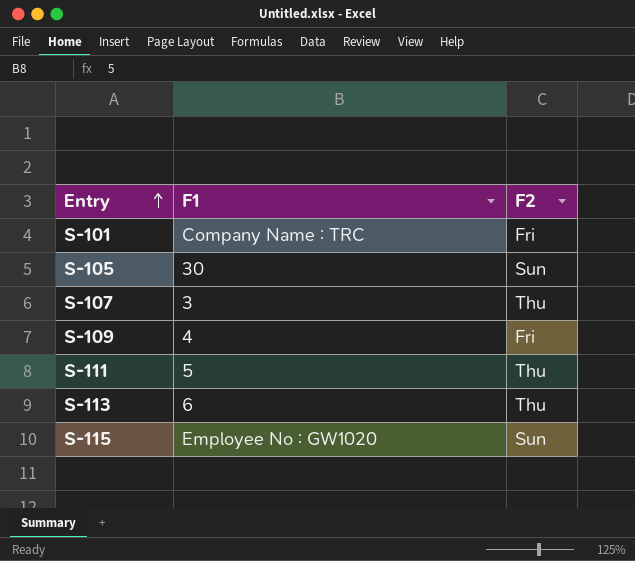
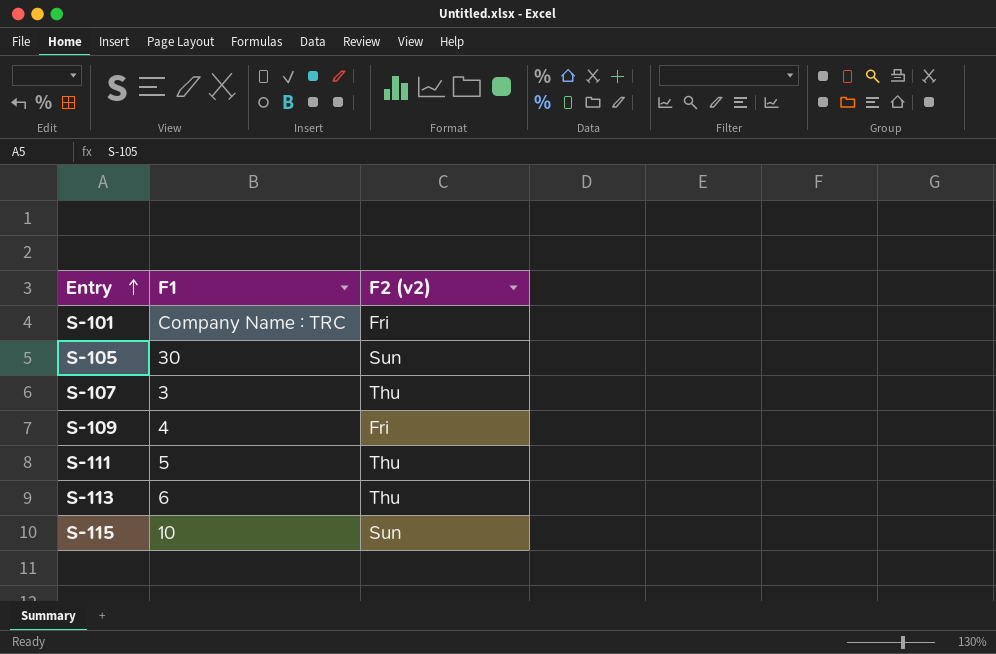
column name: F2 -> F2 (v2)
S-115 | F1: Employee No : GW1020 -> 10

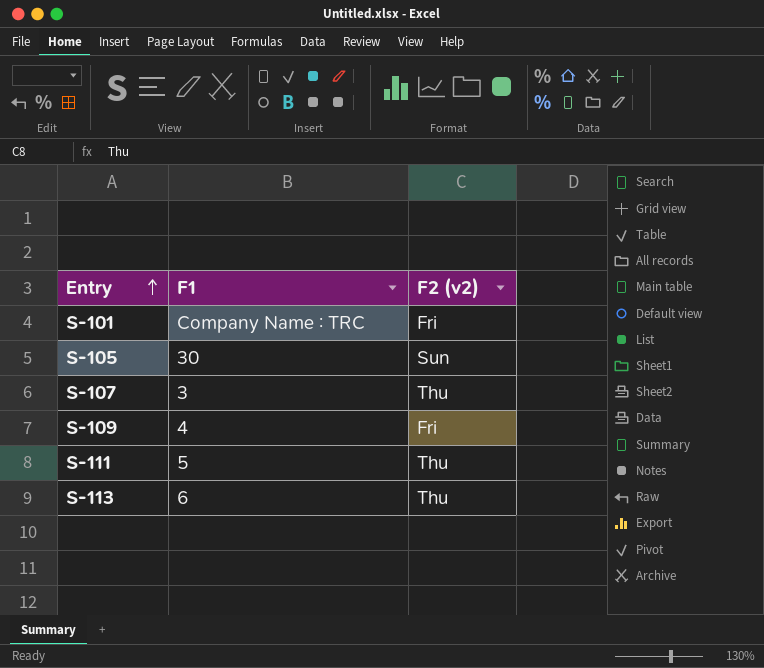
row S-115: 10 | Sun -> none

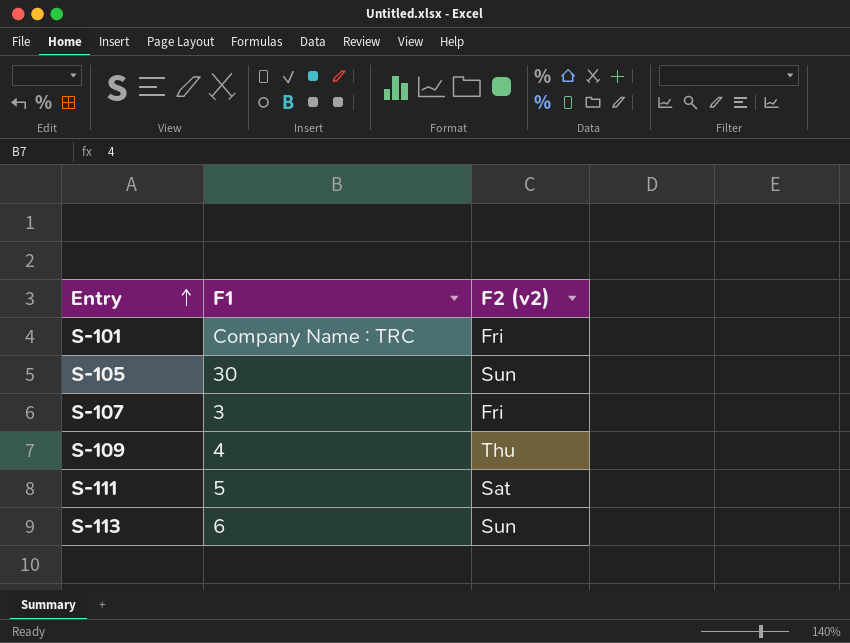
S-107 | F2 (v2): Thu -> Fri
S-109 | F2 (v2): Fri -> Thu
S-111 | F2 (v2): Thu -> Sat
S-113 | F2 (v2): Thu -> Sun

